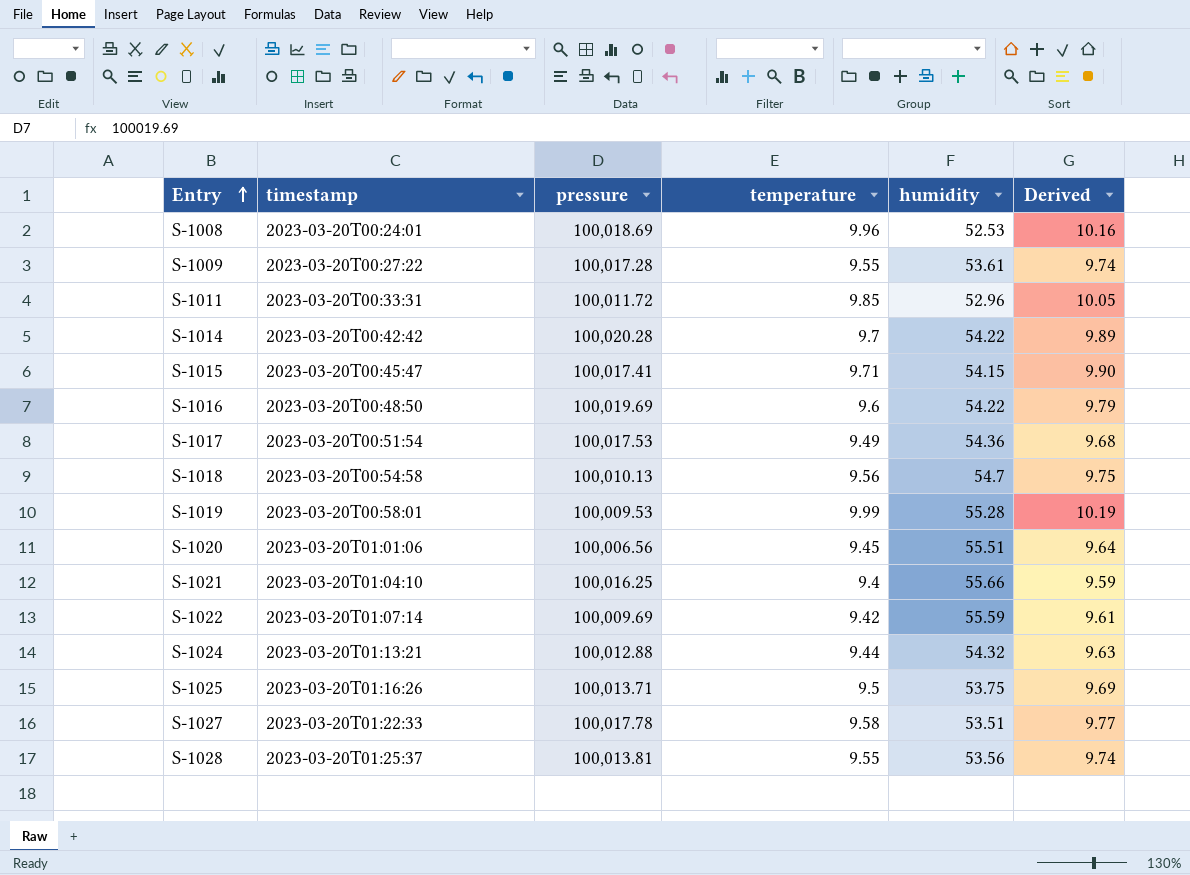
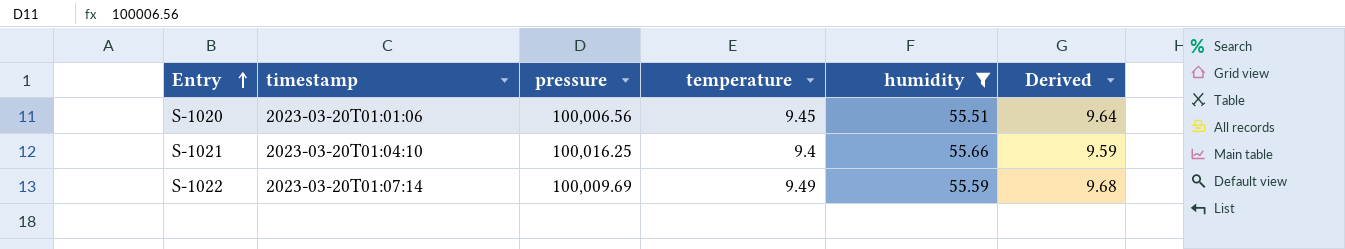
filter: none -> humidity >= 55.51
S-1022 | temperature: 9.42 -> 9.49
S-1022 | Derived: 9.61 -> 9.68

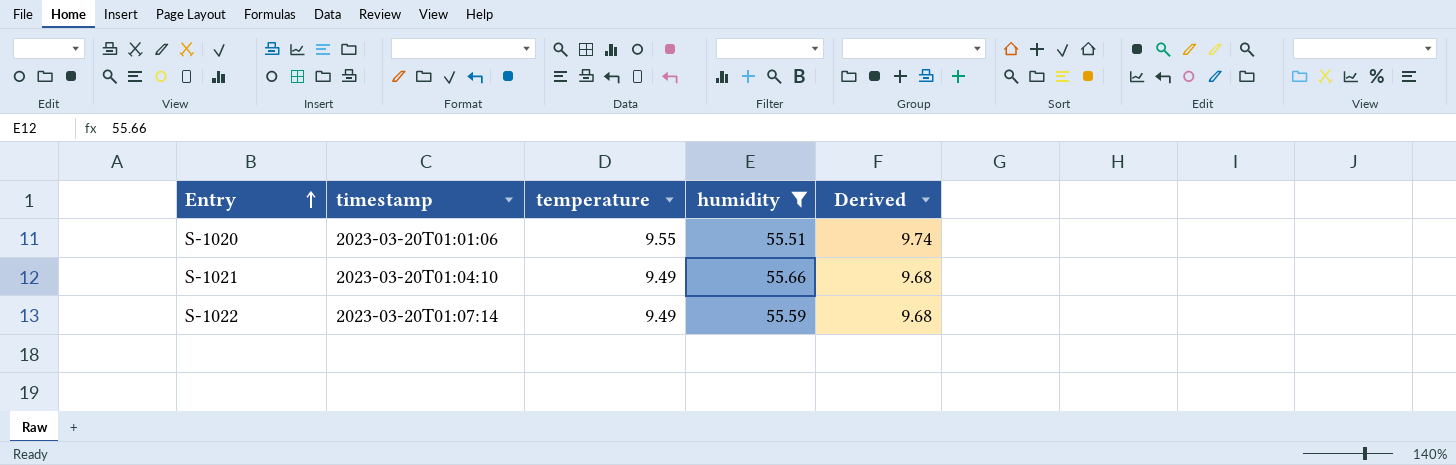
column pressure | position: 3 -> none
S-1020 | temperature: 9.45 -> 9.55
S-1020 | Derived: 9.64 -> 9.74
S-1021 | temperature: 9.4 -> 9.49
S-1021 | Derived: 9.59 -> 9.68

